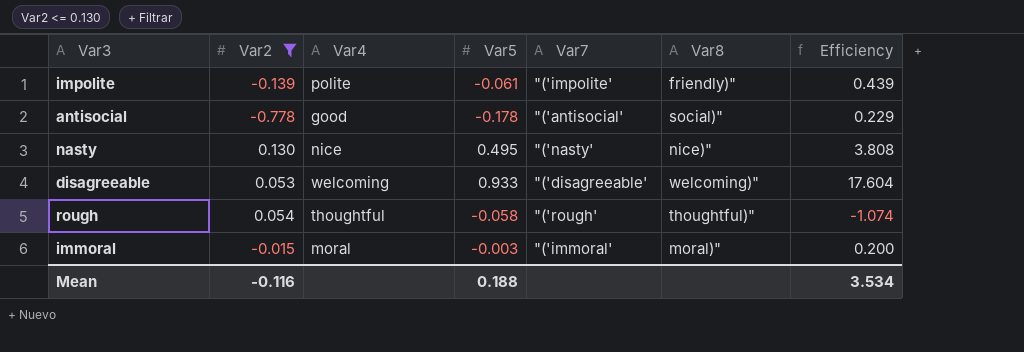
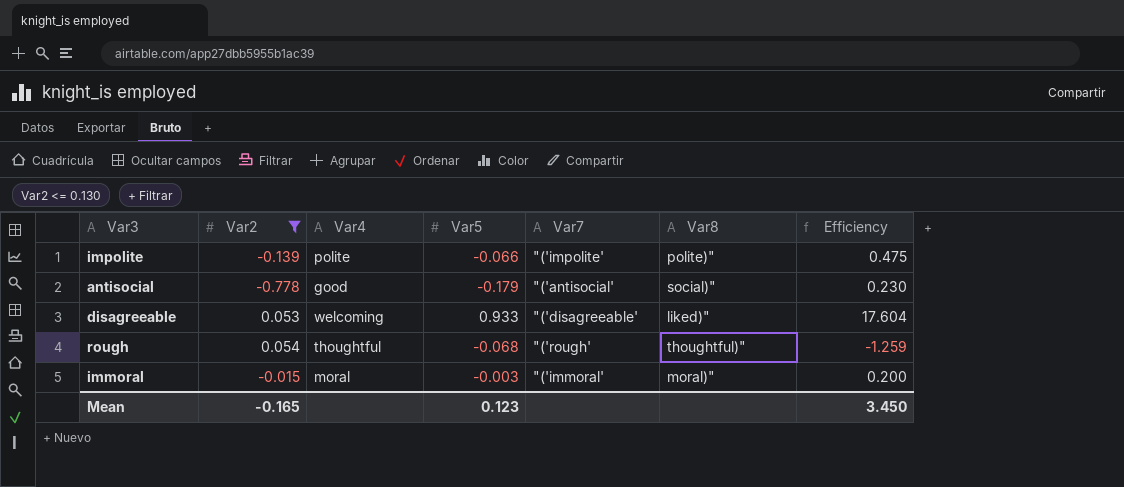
row nasty: 0.130 | nice | 0.495 | "('nasty' | nice)" | 3.808 -> none
impolite | Var5: -0.061 -> -0.066
impolite | Var8: friendly)" -> polite)"
impolite | Efficiency: 0.439 -> 0.475
antisocial | Var5: -0.178 -> -0.179
antisocial | Efficiency: 0.229 -> 0.230
disagreeable | Var8: welcoming)" -> liked)"
rough | Var5: -0.058 -> -0.068
rough | Efficiency: -1.074 -> -1.259
Mean | Var2: -0.116 -> -0.165
Mean | Var5: 0.188 -> 0.123
Mean | Efficiency: 3.534 -> 3.450

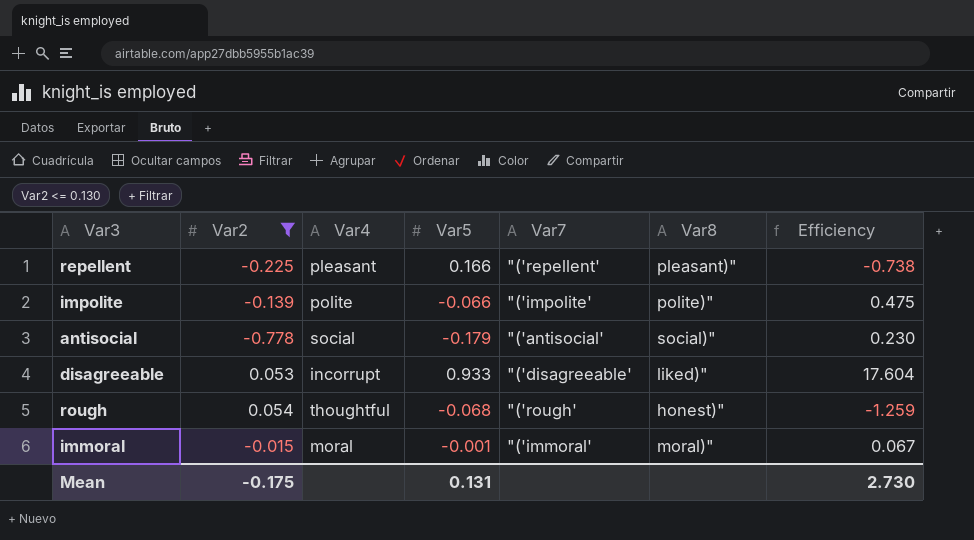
row repellent: none -> -0.225 | pleasant | 0.166 | "('repellent' | pleasant)" | -0.738
antisocial | Var4: good -> social
disagreeable | Var4: welcoming -> incorrupt
rough | Var8: thoughtful)" -> honest)"
immoral | Var5: -0.003 -> -0.001
immoral | Efficiency: 0.200 -> 0.067
Mean | Var2: -0.165 -> -0.175
Mean | Var5: 0.123 -> 0.131
Mean | Efficiency: 3.450 -> 2.730

